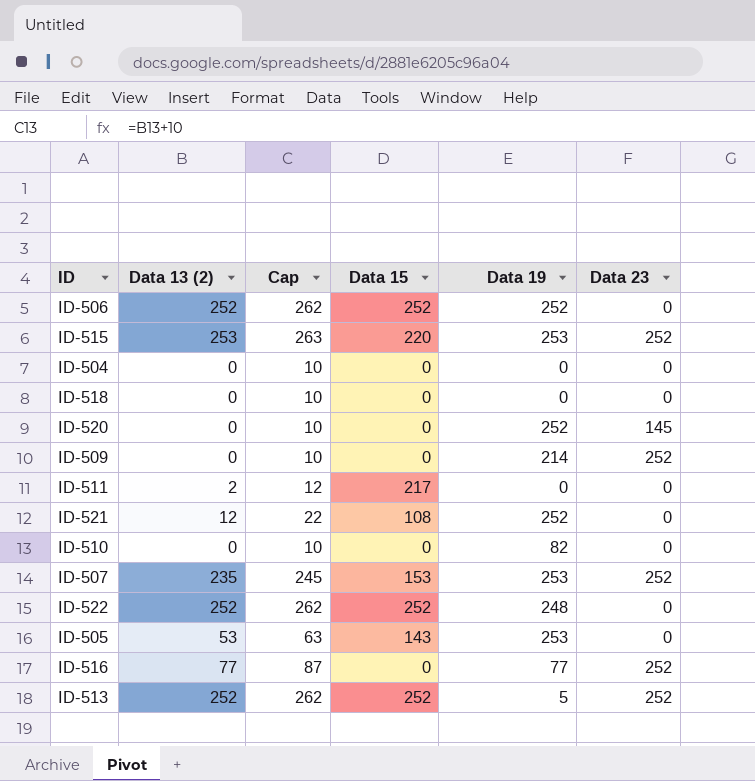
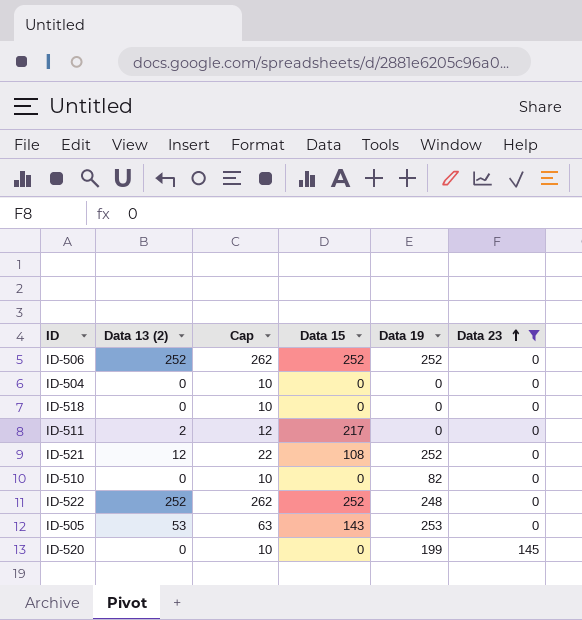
filter: none -> Data 23 != 252
row order: none -> Data 23 ascending
ID-520 | Data 19: 252 -> 199

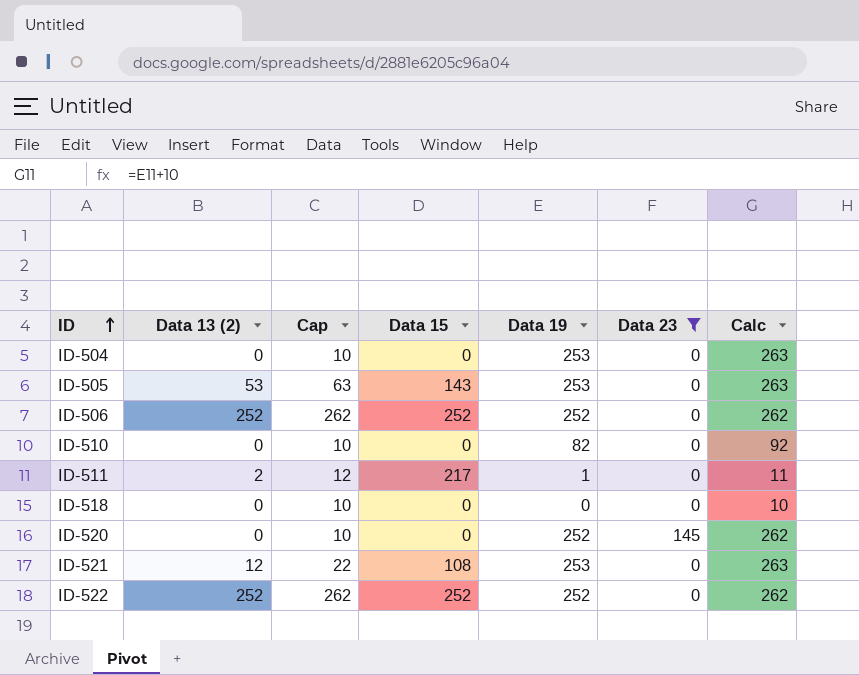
row order: Data 23 ascending -> ID ascending
column Calc | formula: none -> [Data 19] + 10
ID-504 | Data 19: 0 -> 253
ID-511 | Data 19: 0 -> 1
ID-520 | Data 19: 199 -> 252
ID-521 | Data 19: 252 -> 253
ID-522 | Data 19: 248 -> 252

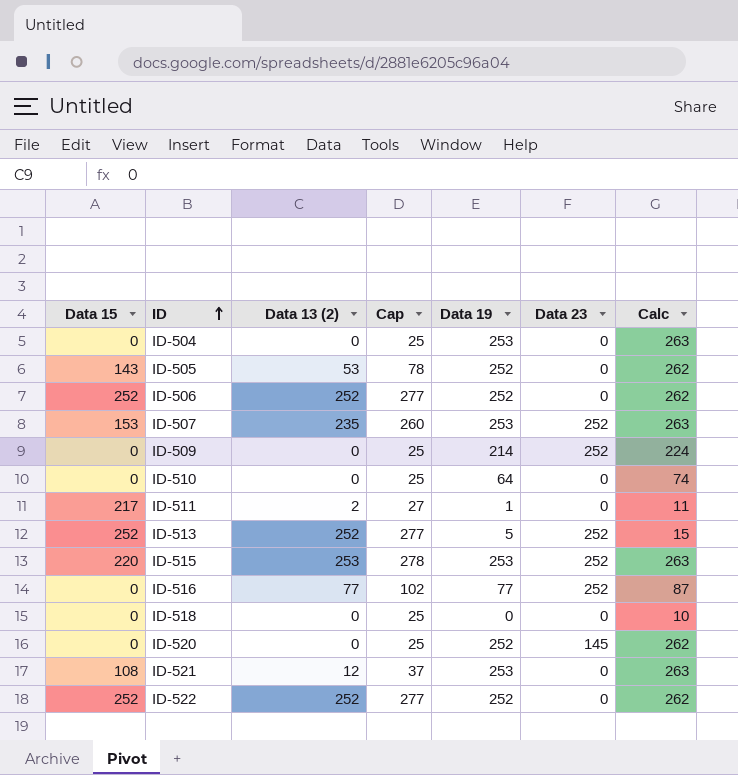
filter: Data 23 != 252 -> none
column Data 15 | position: 4 -> 1
column Cap | formula: [Data 13 (2)] + 10 -> [Data 13 (2)] + 25
ID-505 | Data 19: 253 -> 252
ID-505 | Calc: 263 -> 262
ID-510 | Data 19: 82 -> 64
ID-510 | Calc: 92 -> 74

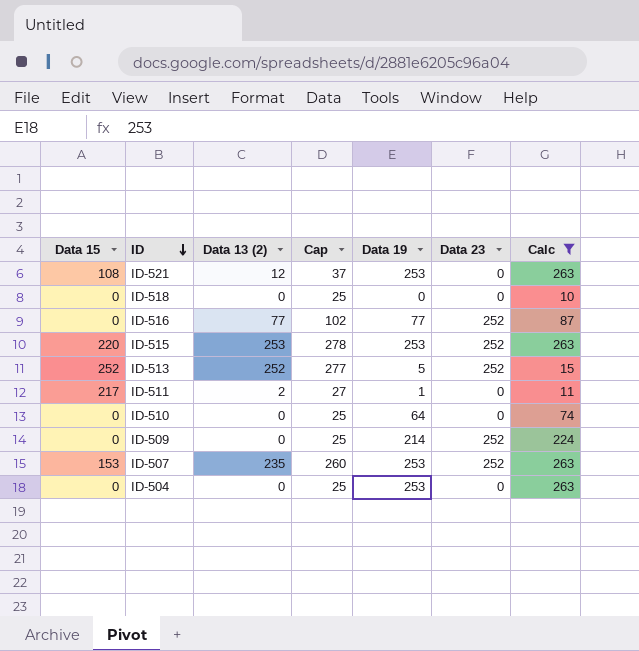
filter: none -> Calc != 262
row order: ID ascending -> ID descending

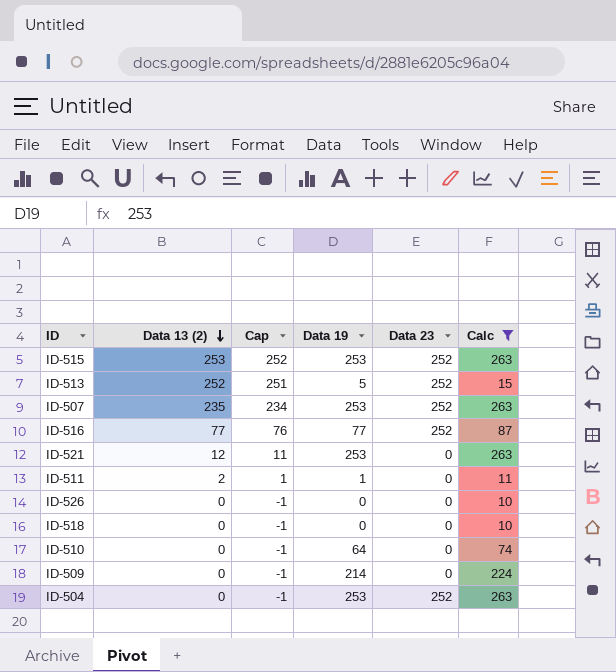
row order: ID descending -> Data 13 (2) descending
column Data 15 | position: 1 -> none
column Cap | formula: [Data 13 (2)] + 25 -> [Data 13 (2)] - 1
row ID-526: none -> 0 | -1 | 0 | 0 | 10
ID-509 | Data 23: 252 -> 0
ID-504 | Data 23: 0 -> 252

